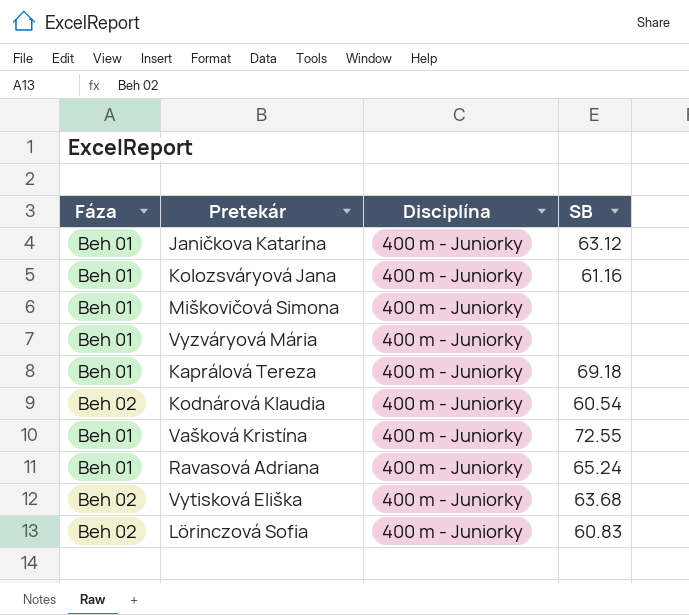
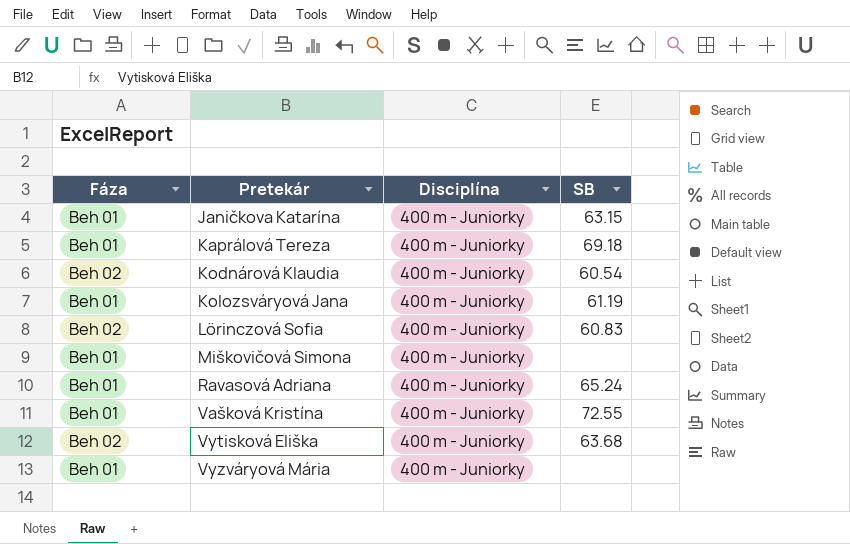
row order: none -> Pretekár ascending
Janičkova Katarína | SB: 63.12 -> 63.15
Kolozsváryová Jana | SB: 61.16 -> 61.19

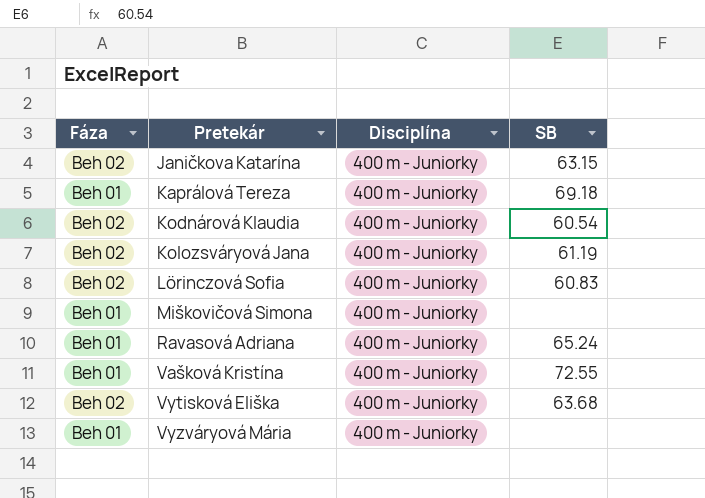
Janičkova Katarína | Fáza: Beh 01 -> Beh 02
Kolozsváryová Jana | Fáza: Beh 01 -> Beh 02

